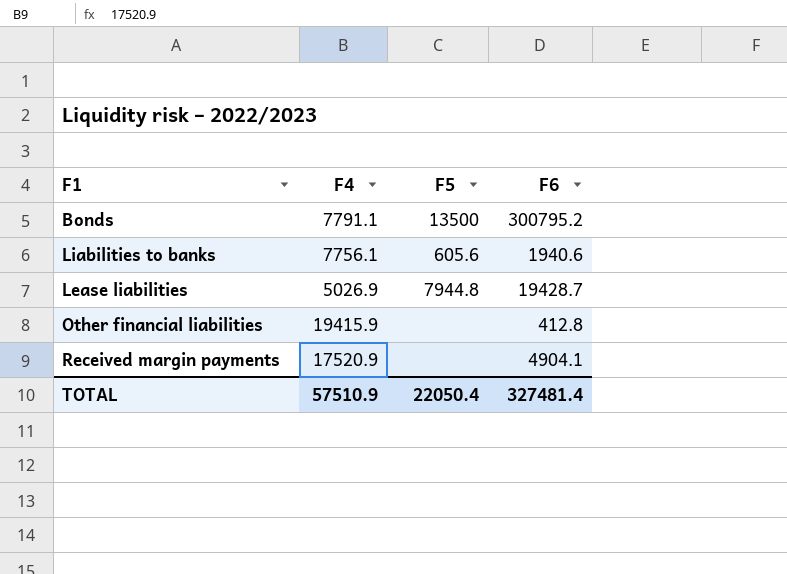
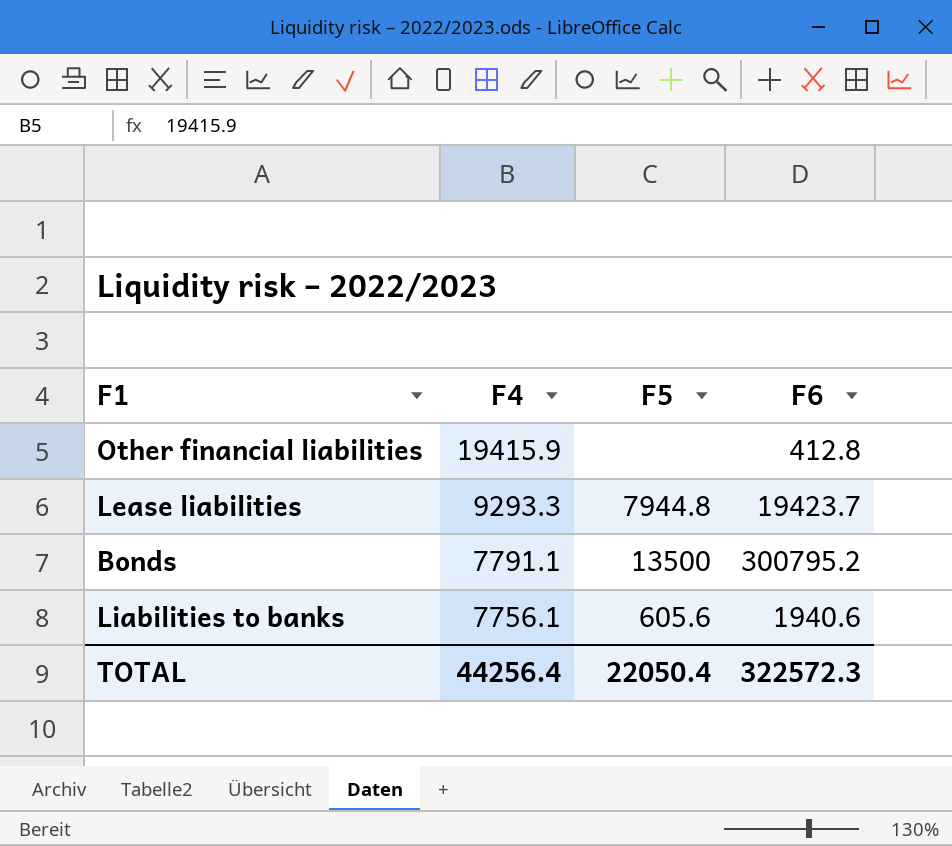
row order: none -> F4 descending
row Received margin payments: 17520.9 | none | 4904.1 -> none
Lease liabilities | F4: 5026.9 -> 9293.3
Lease liabilities | F6: 19428.7 -> 19423.7
TOTAL | F4: 57510.9 -> 44256.4
TOTAL | F6: 327481.4 -> 322572.3

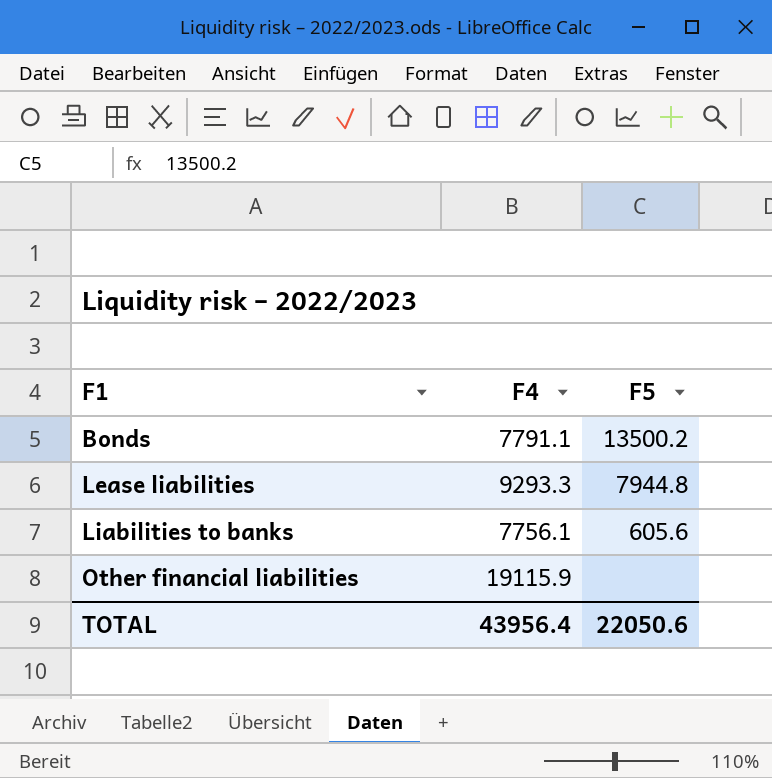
row order: F4 descending -> F1 ascending
column F6 | position: 4 -> none
Bonds | F5: 13500 -> 13500.2
Other financial liabilities | F4: 19415.9 -> 19115.9
TOTAL | F4: 44256.4 -> 43956.4
TOTAL | F5: 22050.4 -> 22050.6

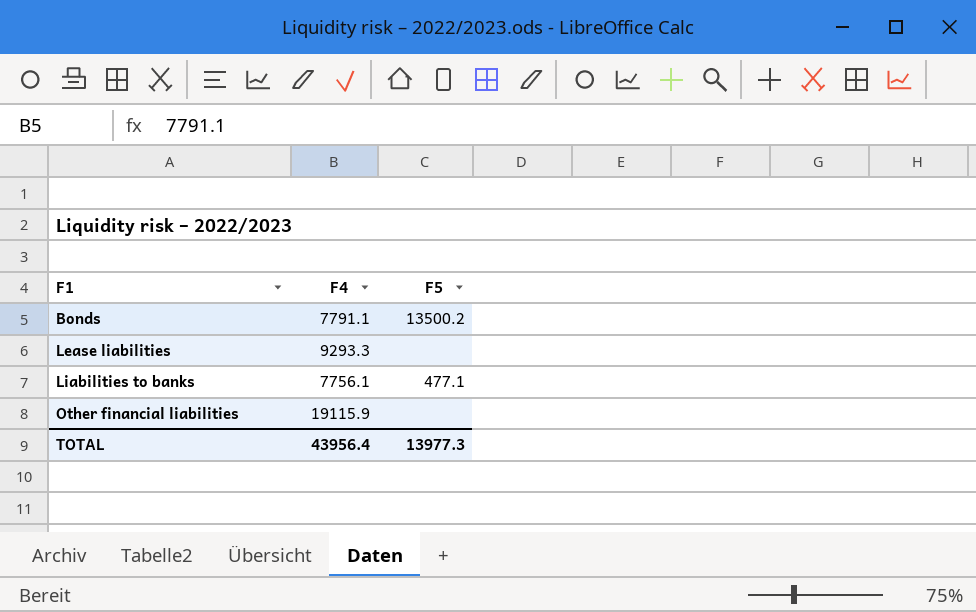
Lease liabilities | F5: 7944.8 -> none
Liabilities to banks | F5: 605.6 -> 477.1
TOTAL | F5: 22050.6 -> 13977.3

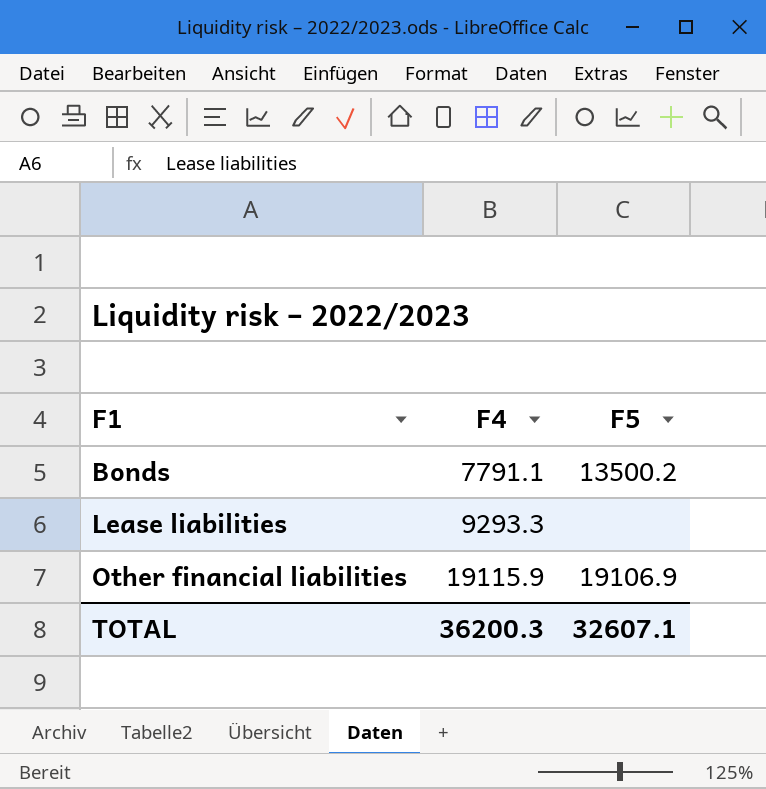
row Liabilities to banks: 7756.1 | 477.1 -> none
Other financial liabilities | F5: none -> 19106.9
TOTAL | F4: 43956.4 -> 36200.3
TOTAL | F5: 13977.3 -> 32607.1

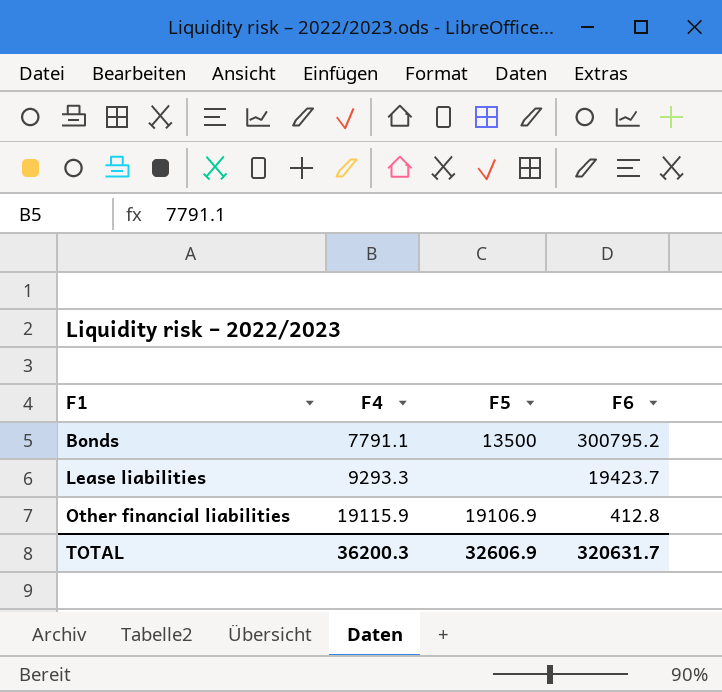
column F6 | position: none -> 4
Bonds | F5: 13500.2 -> 13500
TOTAL | F5: 32607.1 -> 32606.9

